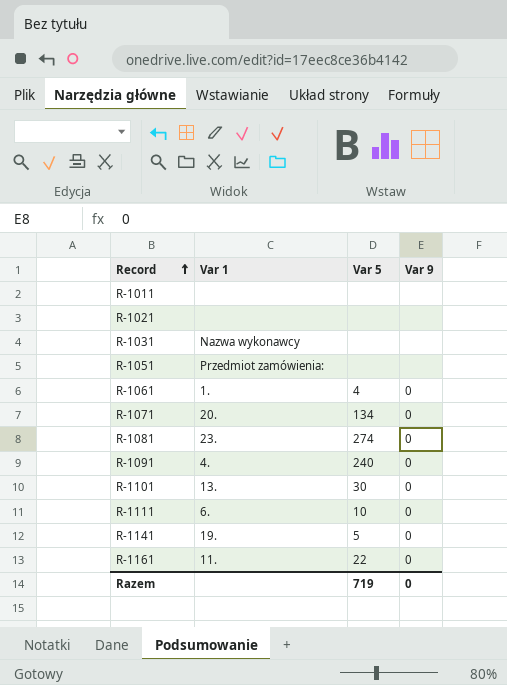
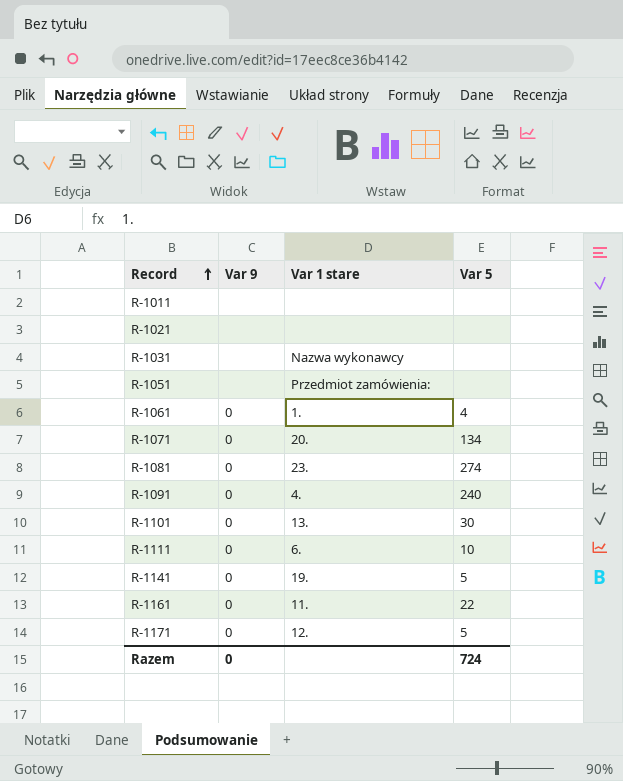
column Var 9 | position: 4 -> 2
column name: Var 1 -> Var 1 stare
row R-1171: none -> 0 | 12. | 5
Razem | Var 5: 719 -> 724

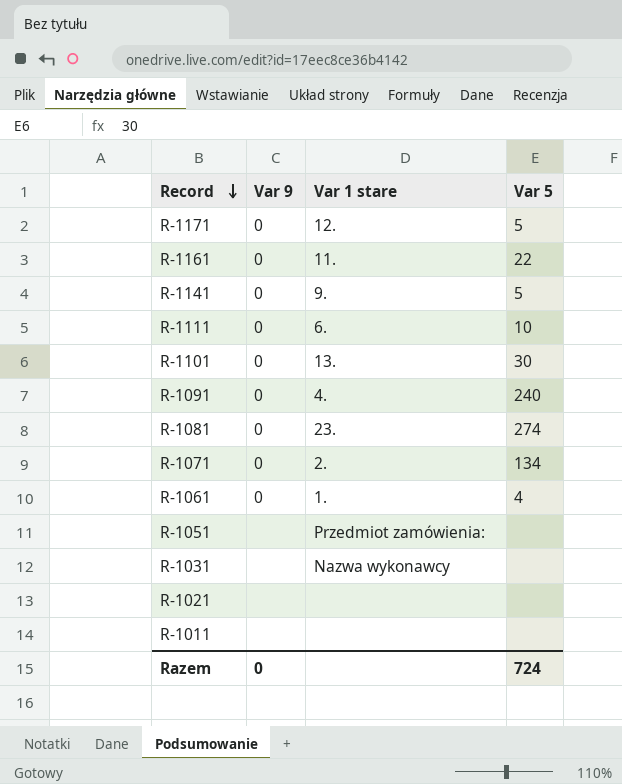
row order: Record ascending -> Record descending
R-1141 | Var 1 stare: 19. -> 9.
R-1071 | Var 1 stare: 20. -> 2.

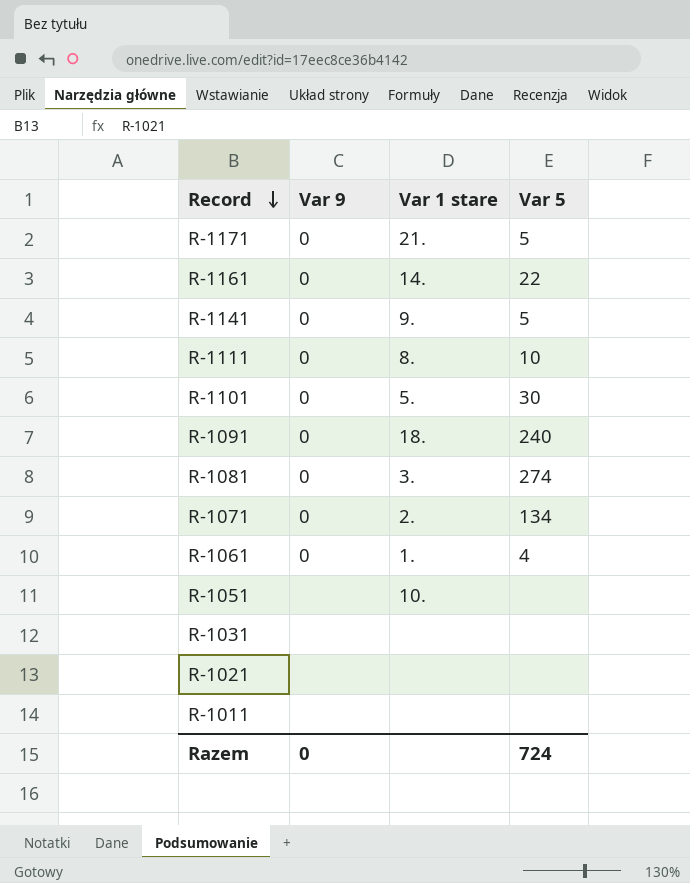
R-1171 | Var 1 stare: 12. -> 21.
R-1161 | Var 1 stare: 11. -> 14.
R-1111 | Var 1 stare: 6. -> 8.
R-1101 | Var 1 stare: 13. -> 5.
R-1091 | Var 1 stare: 4. -> 18.
R-1081 | Var 1 stare: 23. -> 3.
R-1051 | Var 1 stare: Przedmiot zamówienia: -> 10.
R-1031 | Var 1 stare: Nazwa wykonawcy -> none

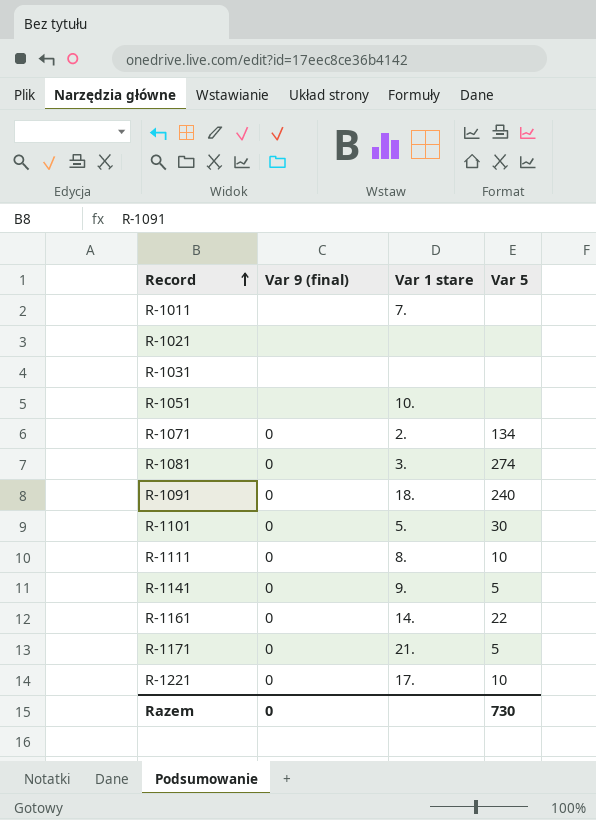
row order: Record descending -> Record ascending
column name: Var 9 -> Var 9 (final)
row R-1061: 0 | 1. | 4 -> none
R-1011 | Var 1 stare: none -> 7.
row R-1221: none -> 0 | 17. | 10
Razem | Var 5: 724 -> 730

